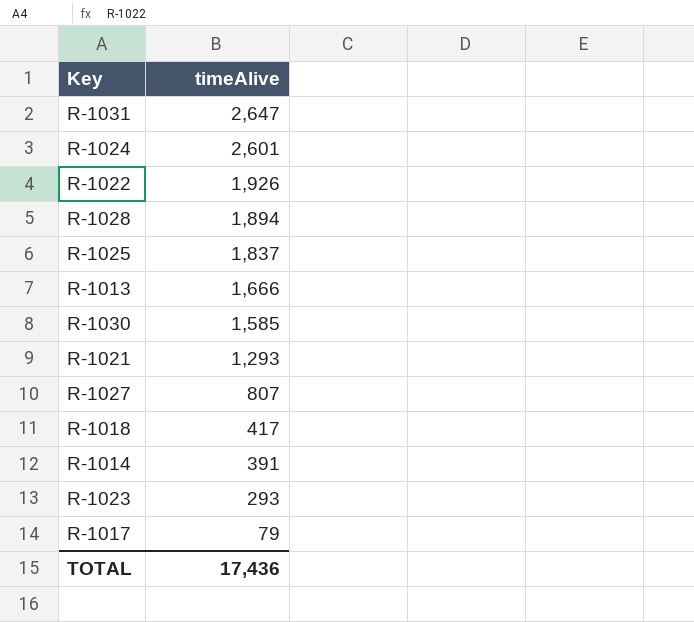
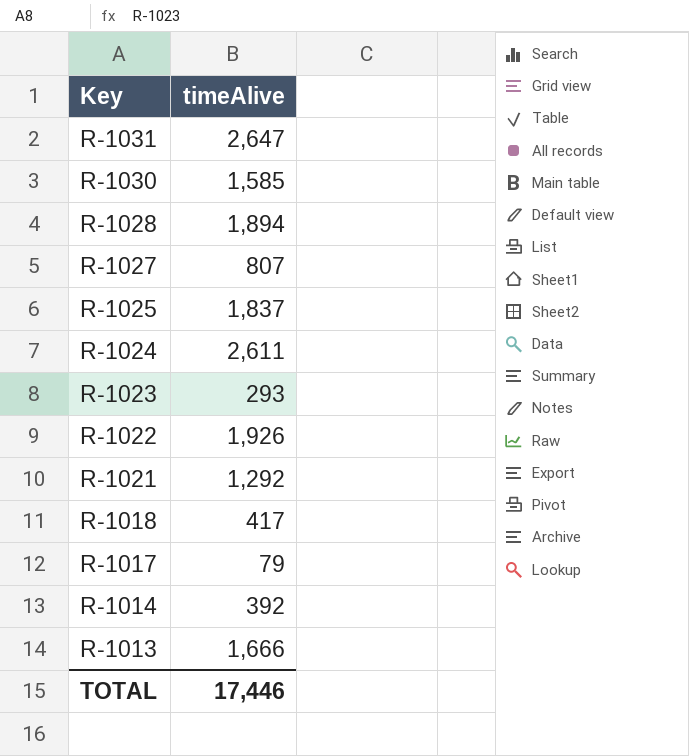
row order: timeAlive descending -> Key descending
R-1024 | timeAlive: 2,601 -> 2,611
R-1021 | timeAlive: 1,293 -> 1,292
R-1014 | timeAlive: 391 -> 392
TOTAL | timeAlive: 17,436 -> 17,446

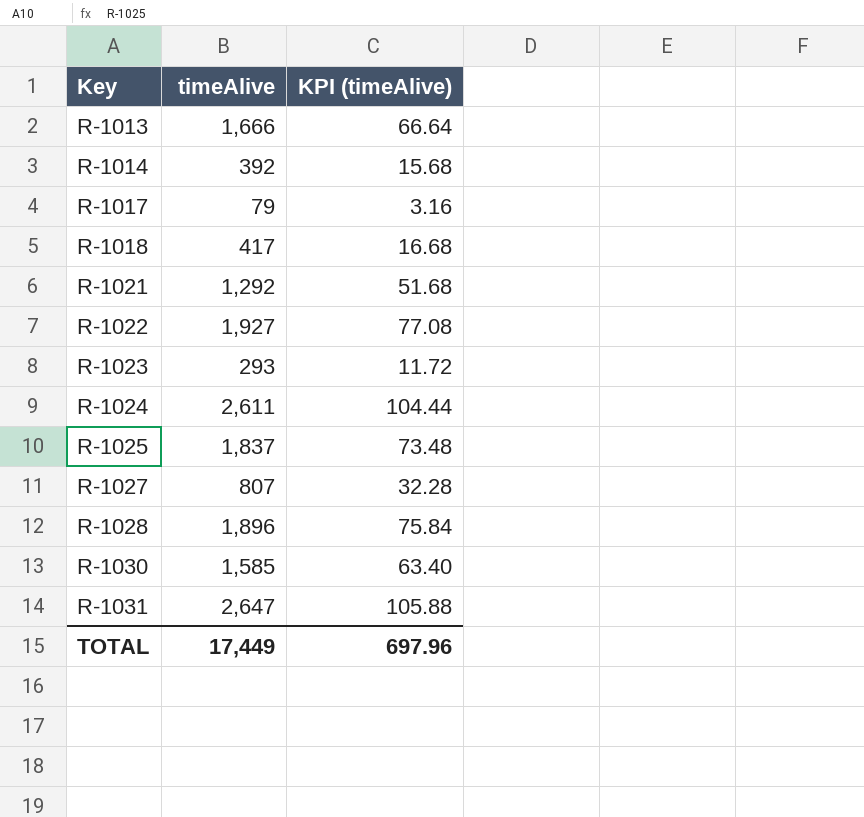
row order: Key descending -> Key ascending
column KPI (timeAlive) | formula: none -> [timeAlive] * 0.04
R-1022 | timeAlive: 1,926 -> 1,927
R-1028 | timeAlive: 1,894 -> 1,896
TOTAL | timeAlive: 17,446 -> 17,449

